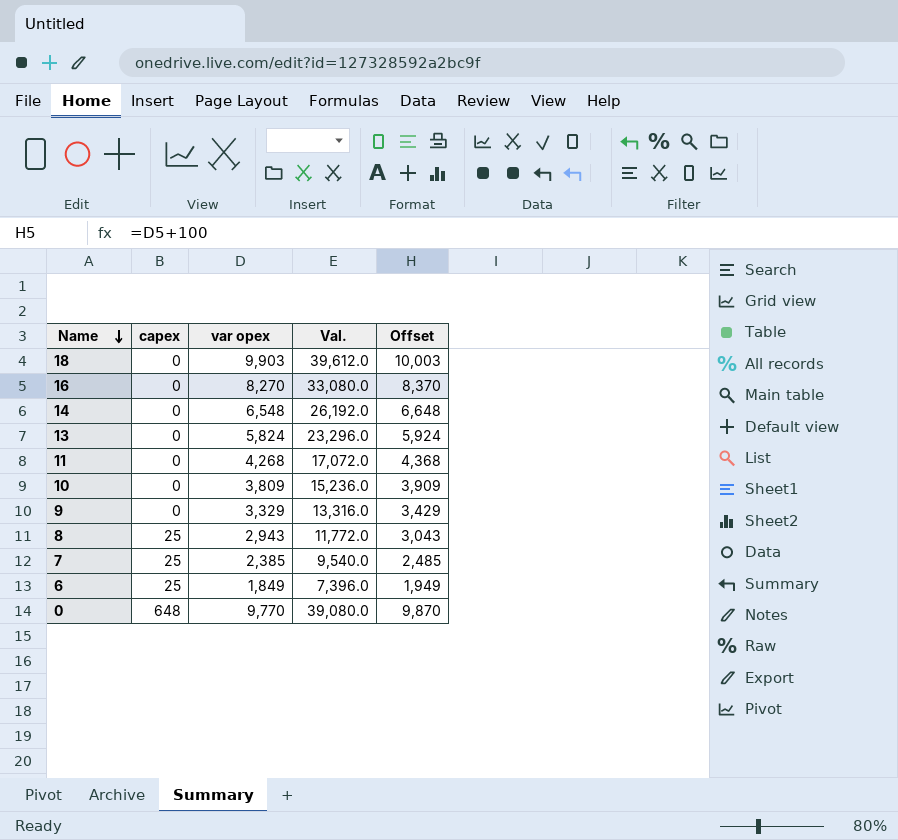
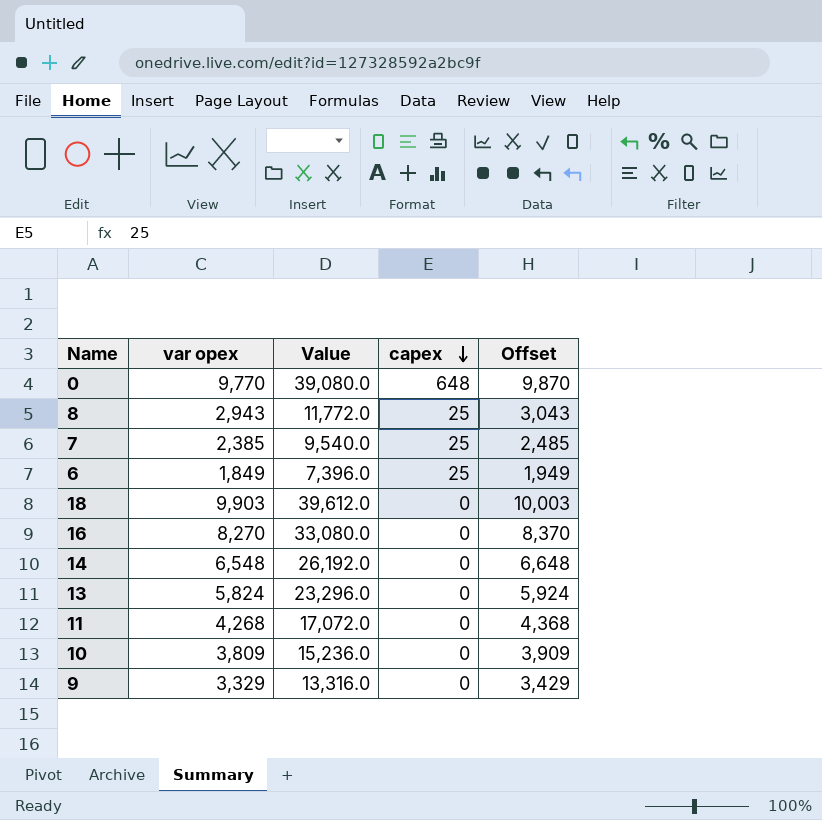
row order: Name descending -> capex descending
column name: Val. -> Value
column capex | position: 2 -> 4

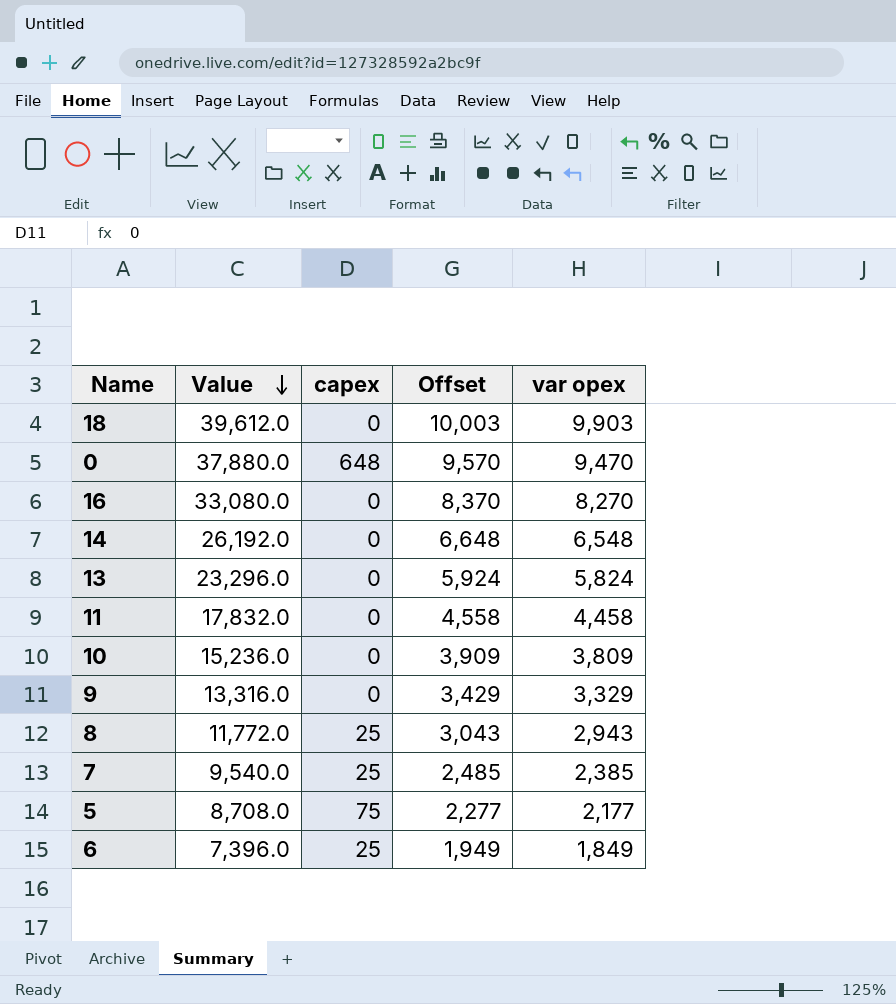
row order: capex descending -> Value descending
column var opex | position: 2 -> 5
0 | Value: 39,080.0 -> 37,880.0
0 | Offset: 9,870 -> 9,570
0 | var opex: 9,770 -> 9,470
11 | Value: 17,072.0 -> 17,832.0
11 | Offset: 4,368 -> 4,558
11 | var opex: 4,268 -> 4,458
row 5: none -> 8,708.0 | 75 | 2,277 | 2,177

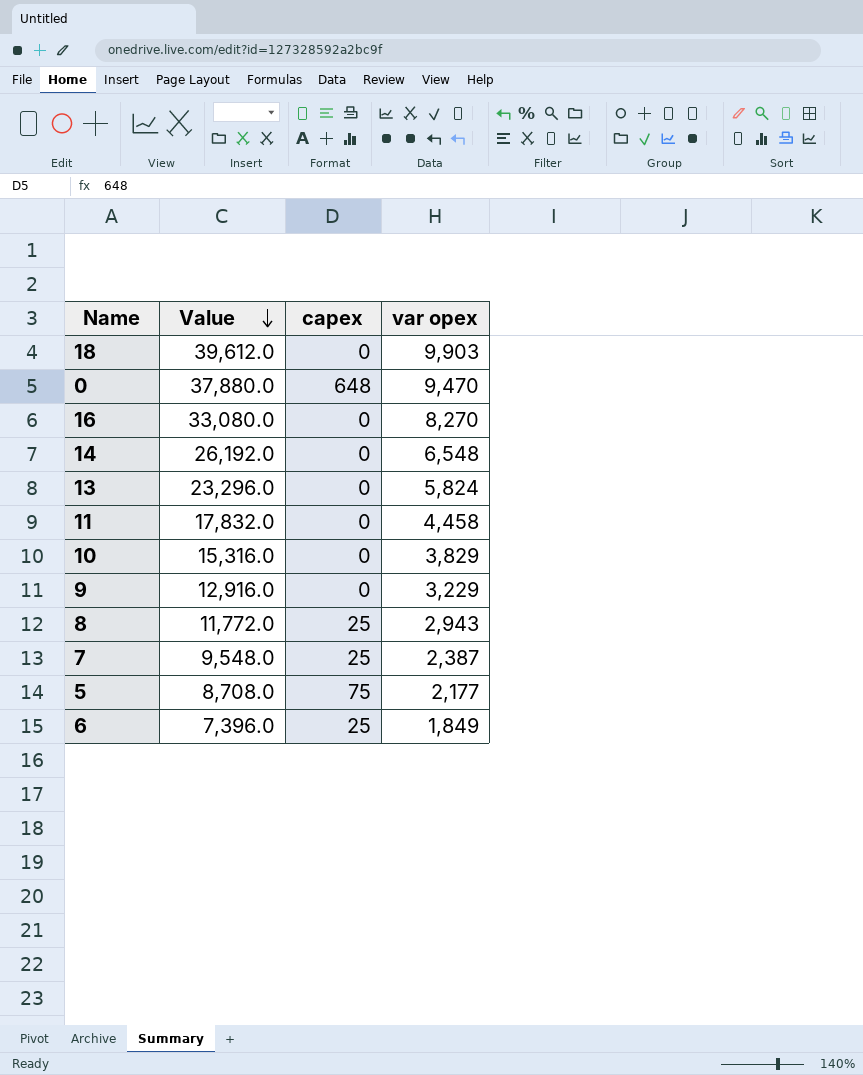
column Offset | formula: [var opex] + 100 -> none
10 | Value: 15,236.0 -> 15,316.0
10 | var opex: 3,809 -> 3,829
9 | Value: 13,316.0 -> 12,916.0
9 | var opex: 3,329 -> 3,229
7 | Value: 9,540.0 -> 9,548.0
7 | var opex: 2,385 -> 2,387

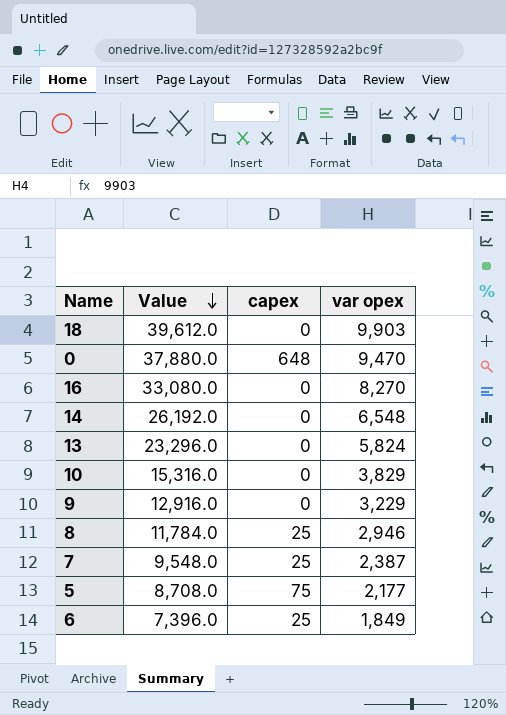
row 11: 17,832.0 | 0 | 4,458 -> none
8 | Value: 11,772.0 -> 11,784.0
8 | var opex: 2,943 -> 2,946

